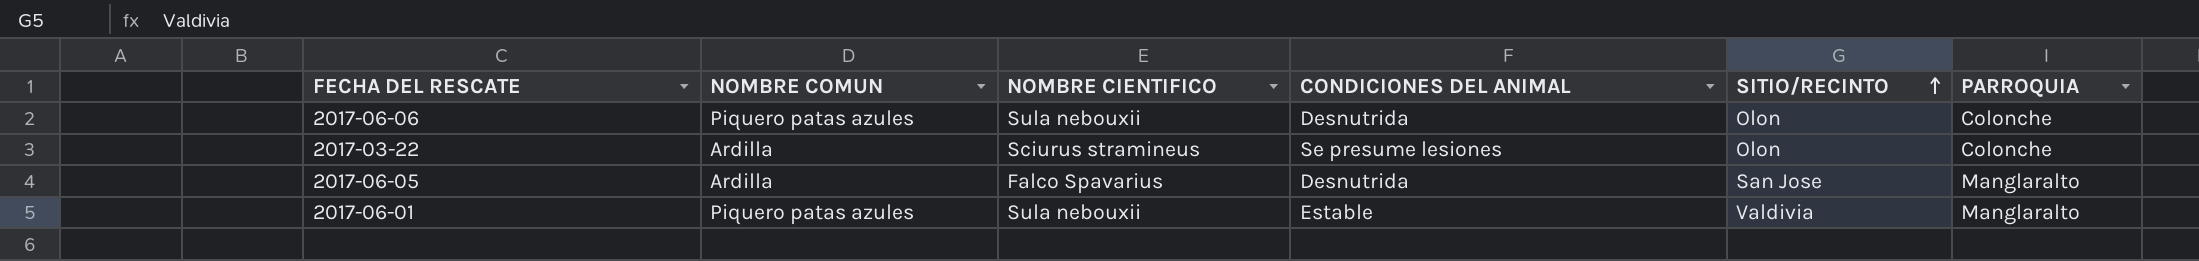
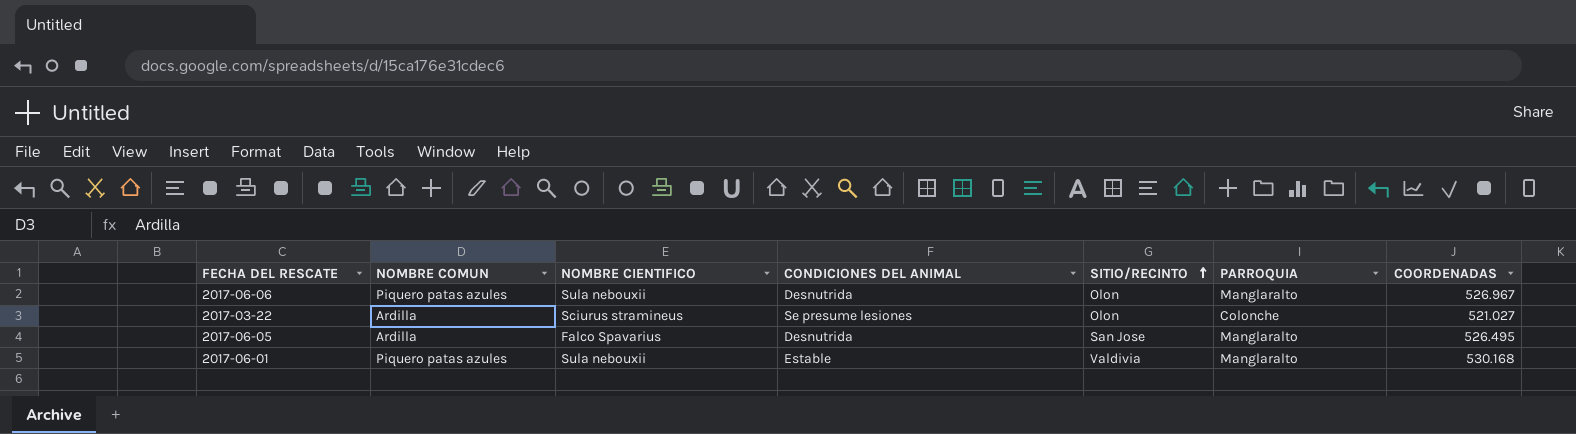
column COORDENADAS | position: none -> 7
2017-06-06 | PARROQUIA: Colonche -> Manglaralto

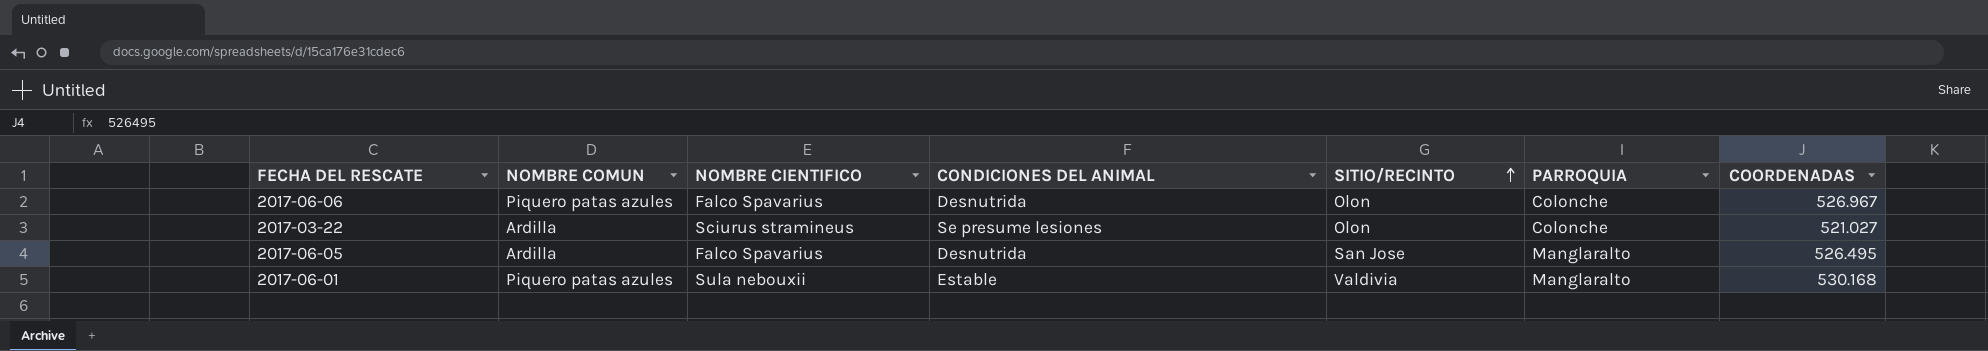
2017-06-06 | NOMBRE CIENTIFICO: Sula nebouxii -> Falco Spavarius
2017-06-06 | PARROQUIA: Manglaralto -> Colonche

